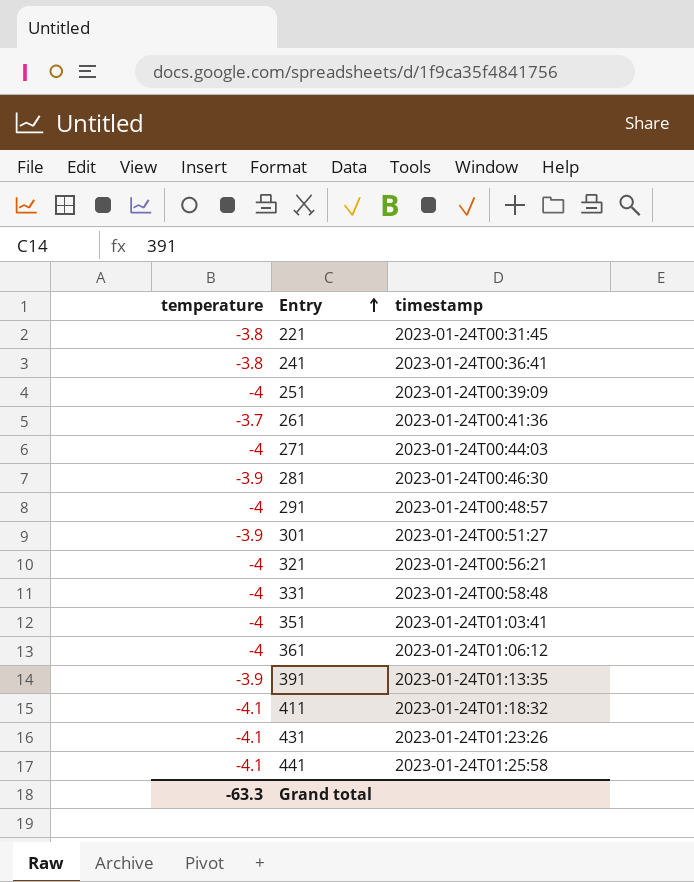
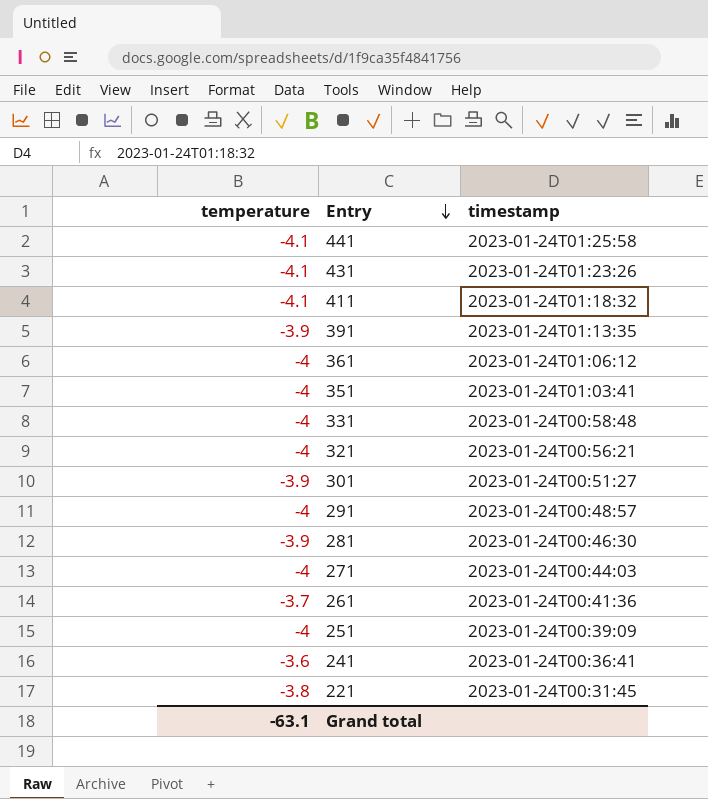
row order: Entry ascending -> Entry descending
241 | temperature: -3.8 -> -3.6
Grand total | temperature: -63.3 -> -63.1

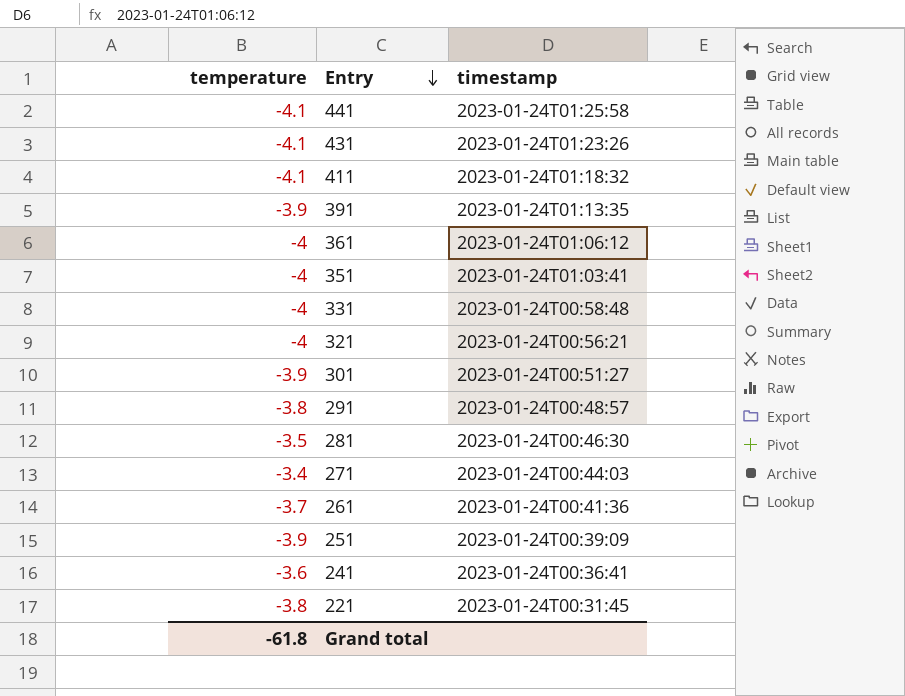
291 | temperature: -4 -> -3.8
281 | temperature: -3.9 -> -3.5
271 | temperature: -4 -> -3.4
251 | temperature: -4 -> -3.9
Grand total | temperature: -63.1 -> -61.8

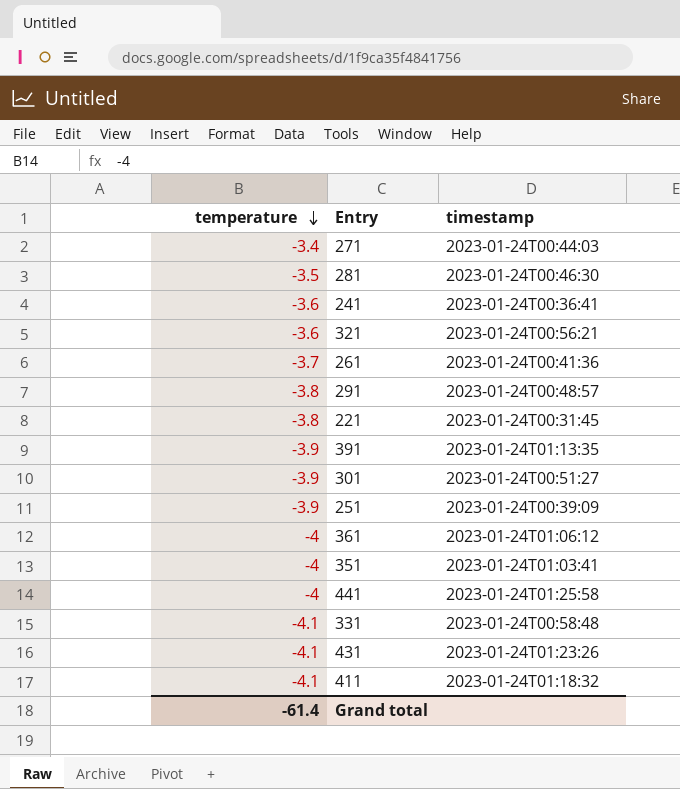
row order: Entry descending -> temperature descending
321 | temperature: -4 -> -3.6
441 | temperature: -4.1 -> -4
331 | temperature: -4 -> -4.1
Grand total | temperature: -61.8 -> -61.4

